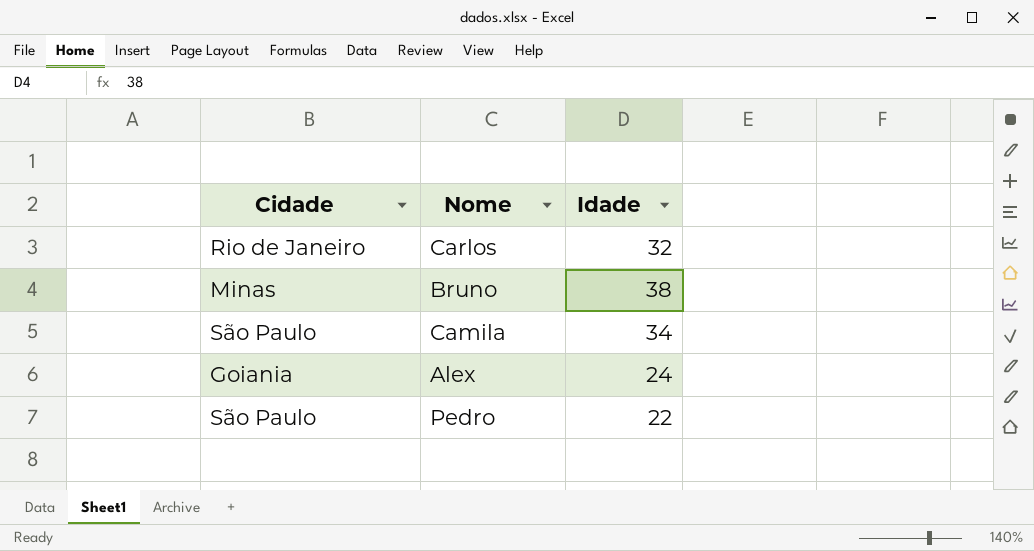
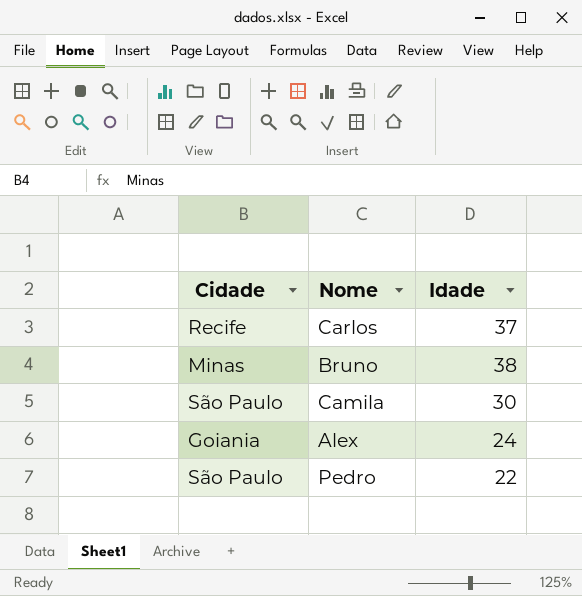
Carlos | Cidade: Rio de Janeiro -> Recife
Carlos | Idade: 32 -> 37
Camila | Idade: 34 -> 30

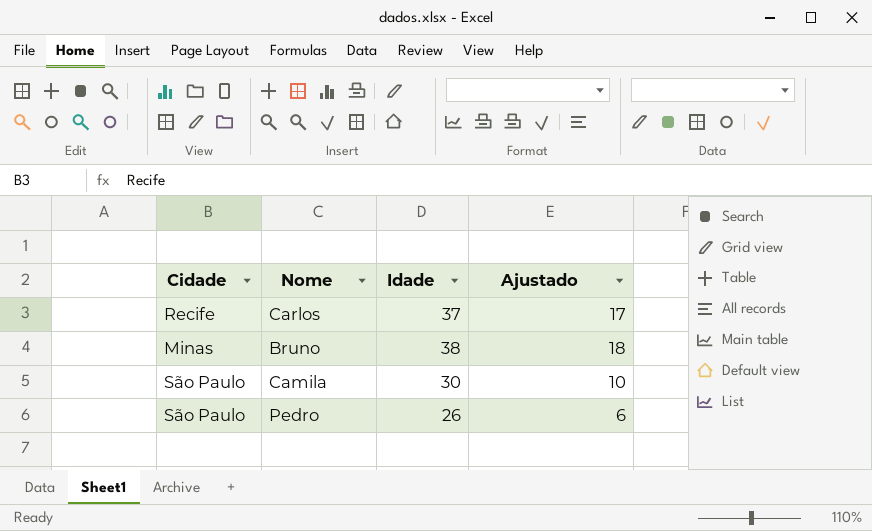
column Ajustado | formula: none -> [Idade] - 20
row Alex: Goiania | 24 -> none
Pedro | Idade: 22 -> 26

